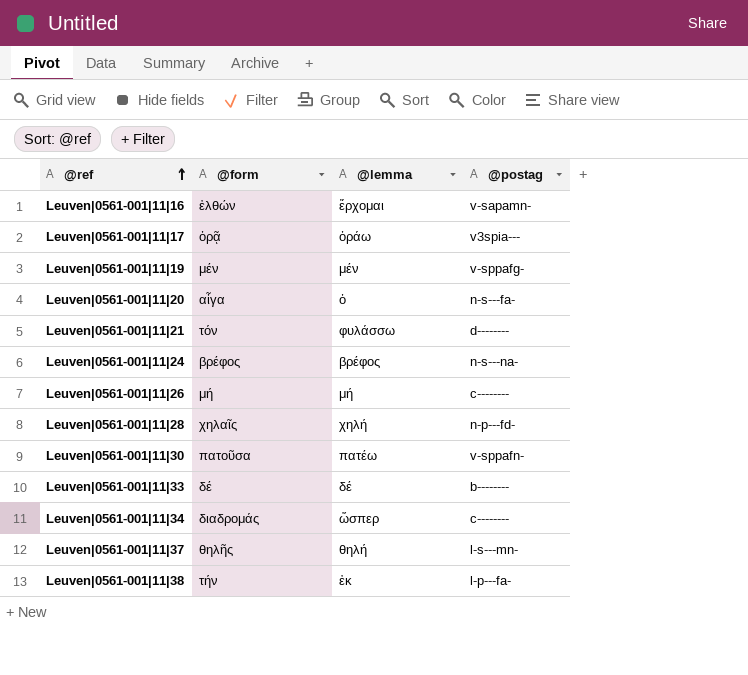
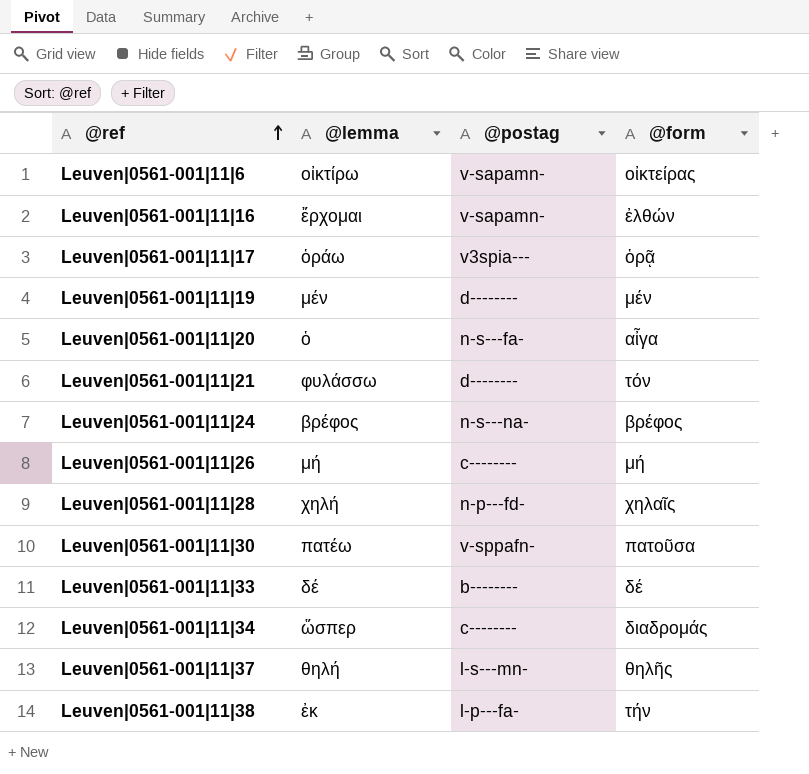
column @form | position: 2 -> 4
row Leuven|0561-001|11|6: none -> οἰκτίρω | v-sapamn- | οἰκτείρας
Leuven|0561-001|11|19 | @postag: v-sppafg- -> d--------

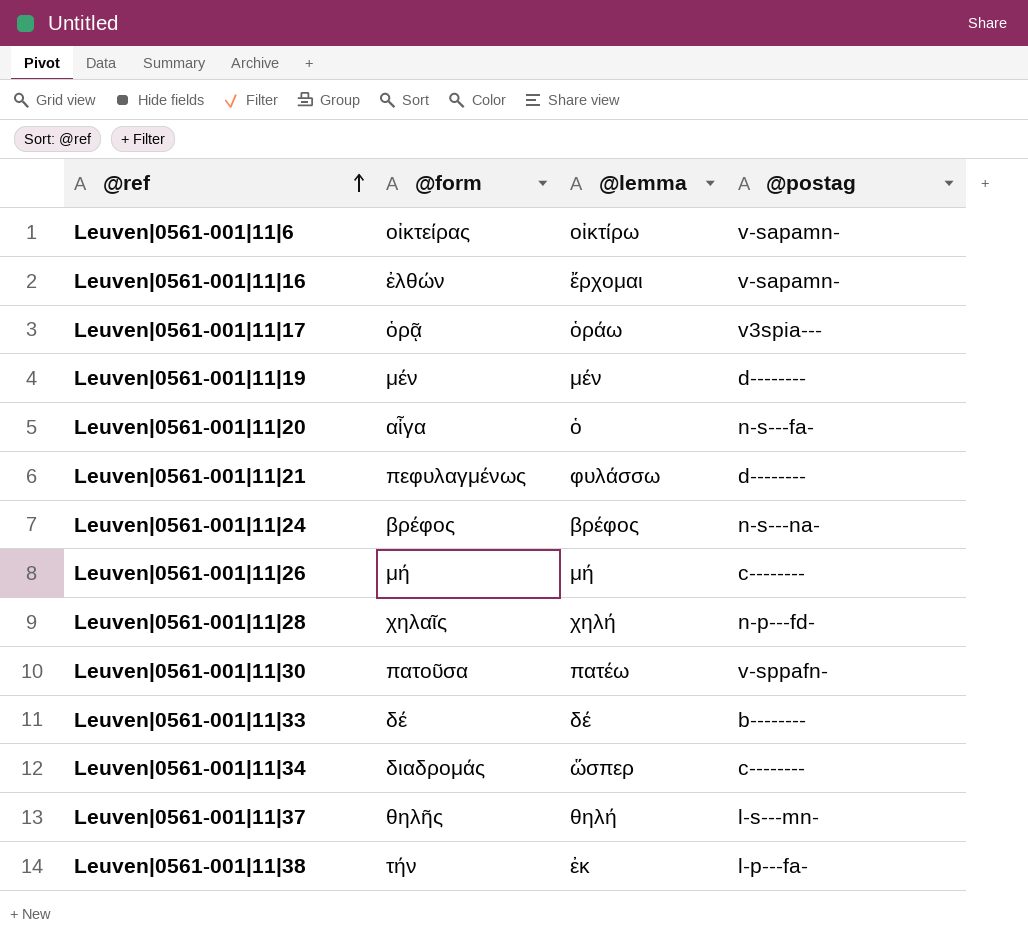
column @form | position: 4 -> 2
Leuven|0561-001|11|21 | @form: τόν -> πεφυλαγμένως

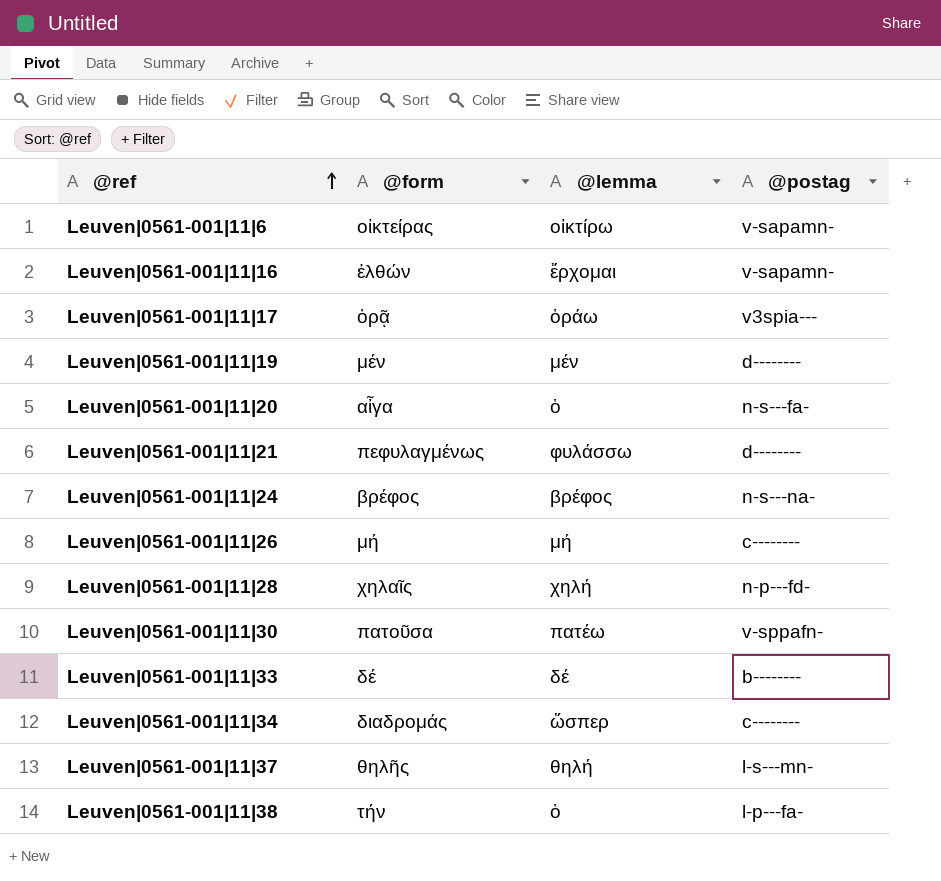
Leuven|0561-001|11|38 | @lemma: ἐκ -> ὁ

